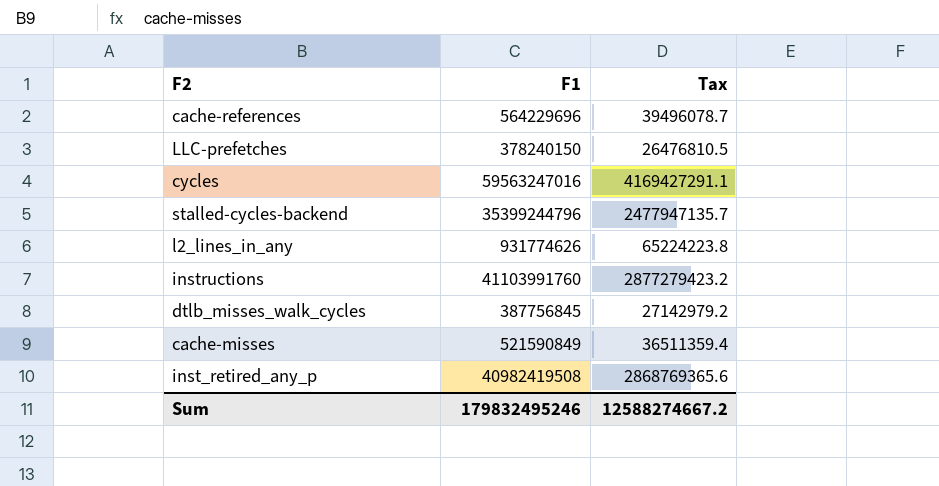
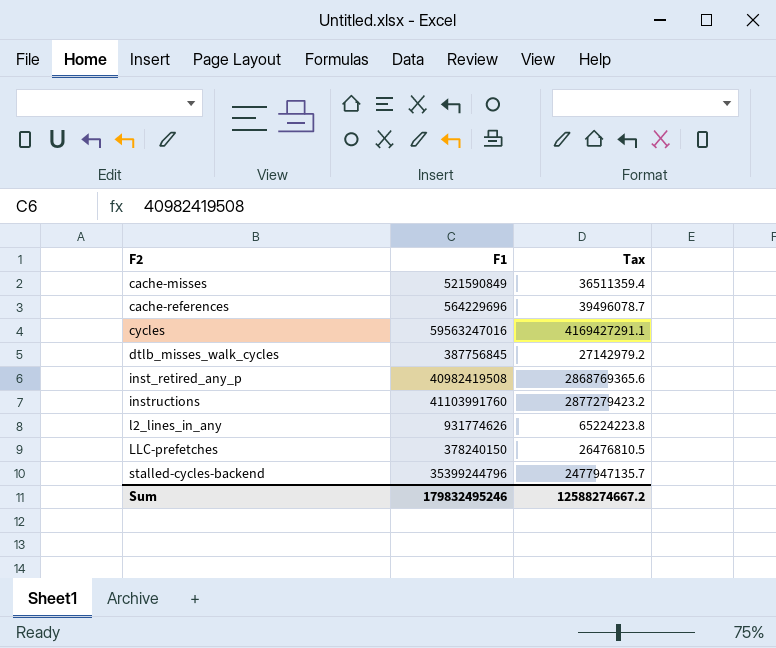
row order: none -> F2 ascending

